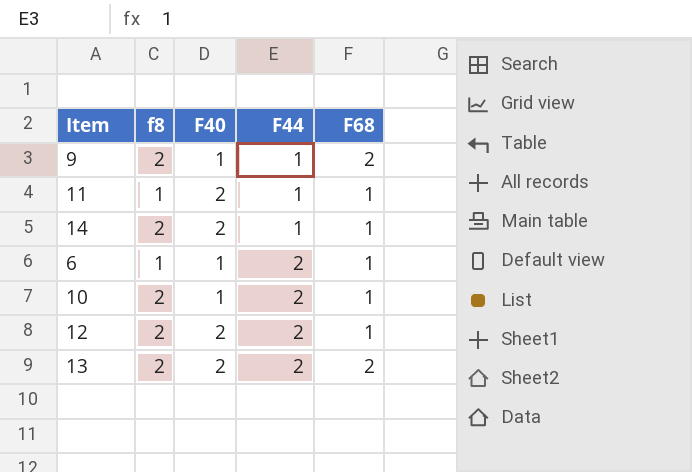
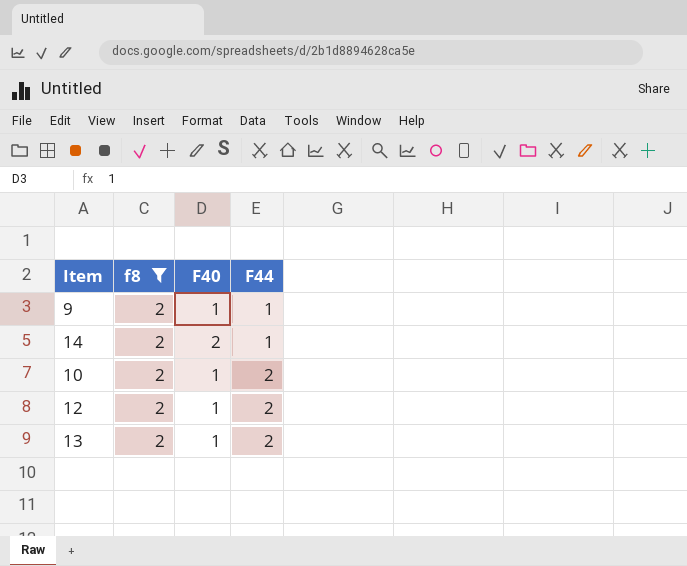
filter: none -> f8 = 2
column F68 | position: 5 -> none
12 | F40: 2 -> 1
13 | F40: 2 -> 1

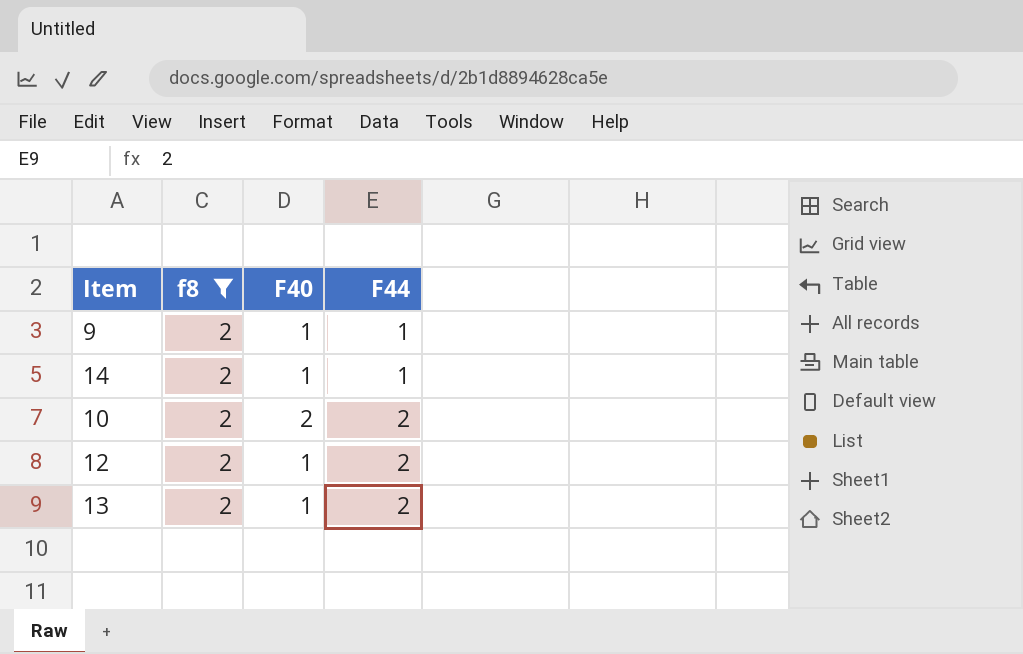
14 | F40: 2 -> 1
10 | F40: 1 -> 2

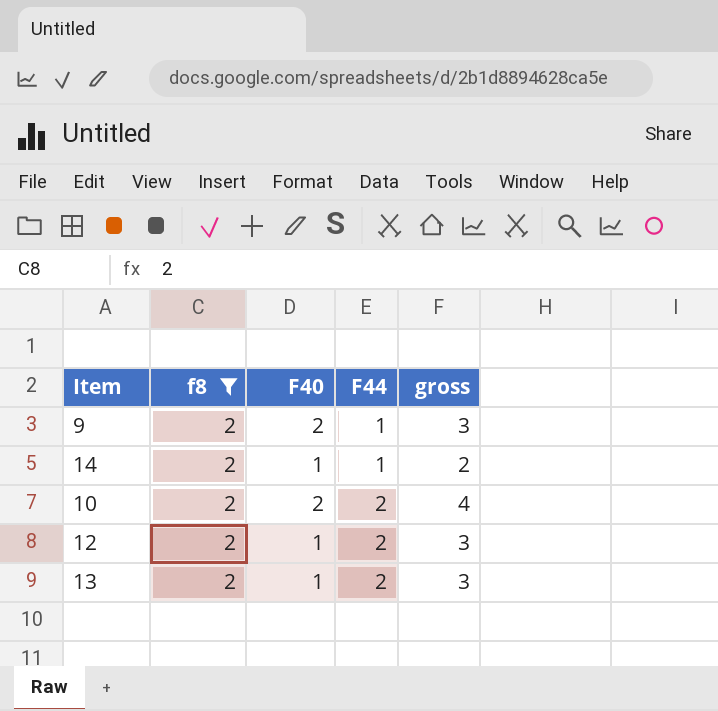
column gross | formula: none -> [F40] + [F44]
9 | F40: 1 -> 2

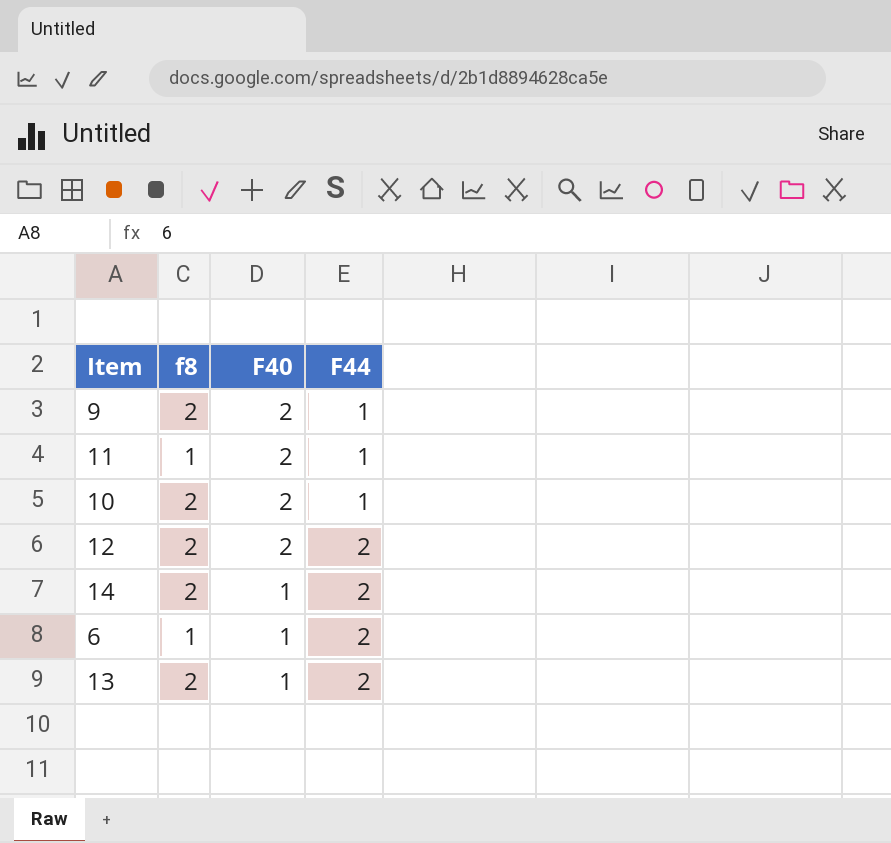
filter: f8 = 2 -> none
row order: F44 ascending -> F40 descending
column gross | formula: [F40] + [F44] -> none
10 | F44: 2 -> 1
12 | F40: 1 -> 2
14 | F44: 1 -> 2

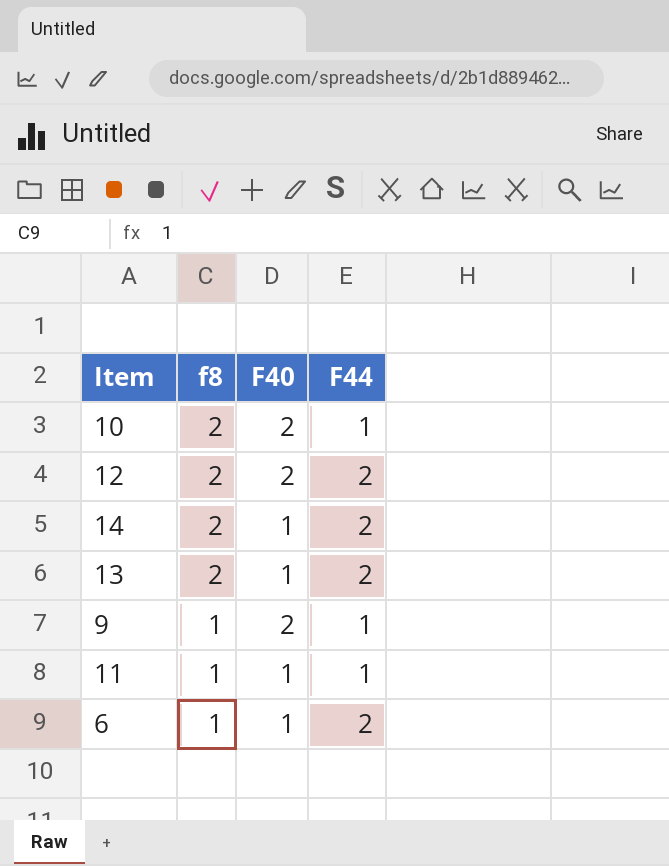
row order: F40 descending -> f8 descending
9 | f8: 2 -> 1
11 | F40: 2 -> 1

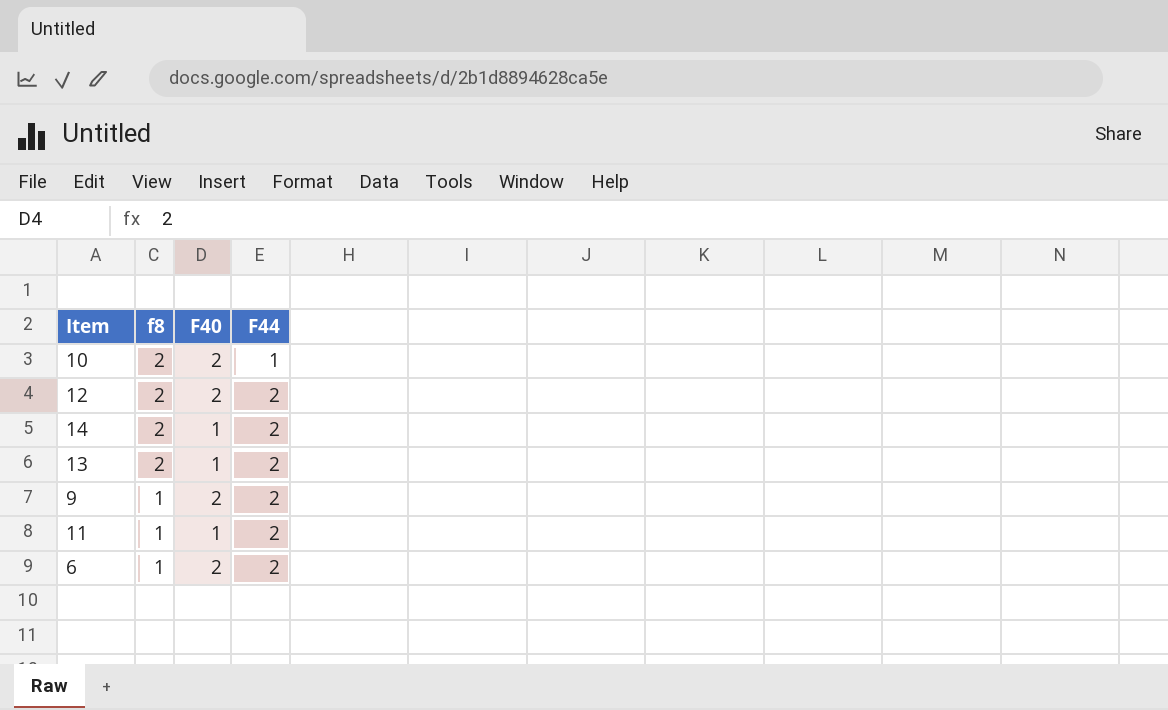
9 | F44: 1 -> 2
11 | F44: 1 -> 2
6 | F40: 1 -> 2

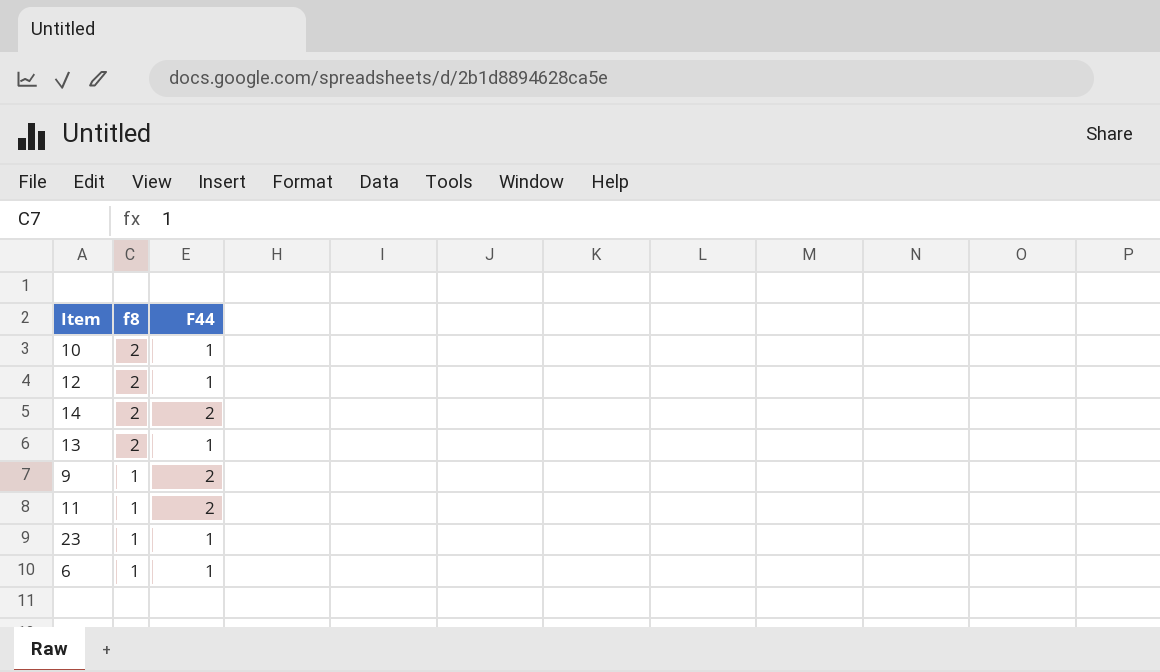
column F40 | position: 3 -> none
12 | F44: 2 -> 1
13 | F44: 2 -> 1
row 23: none -> 1 | 1
6 | F44: 2 -> 1

